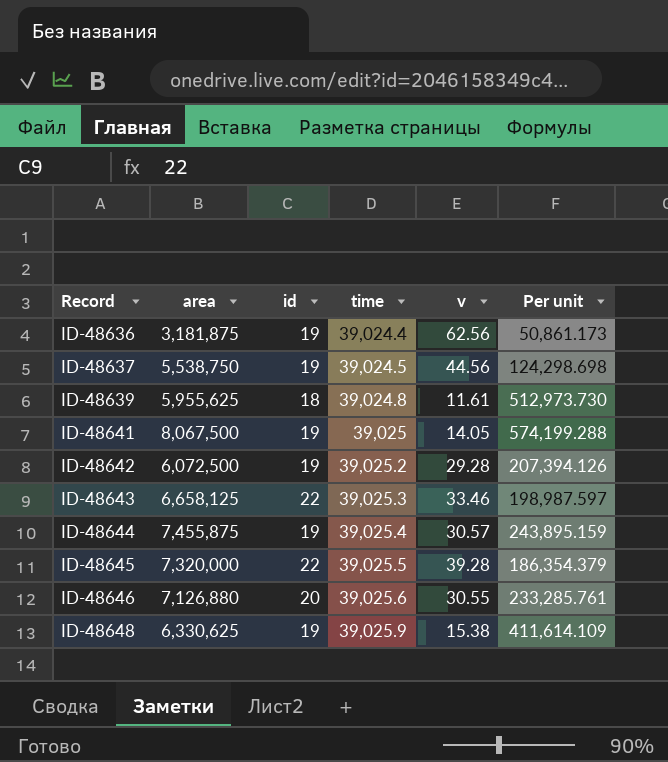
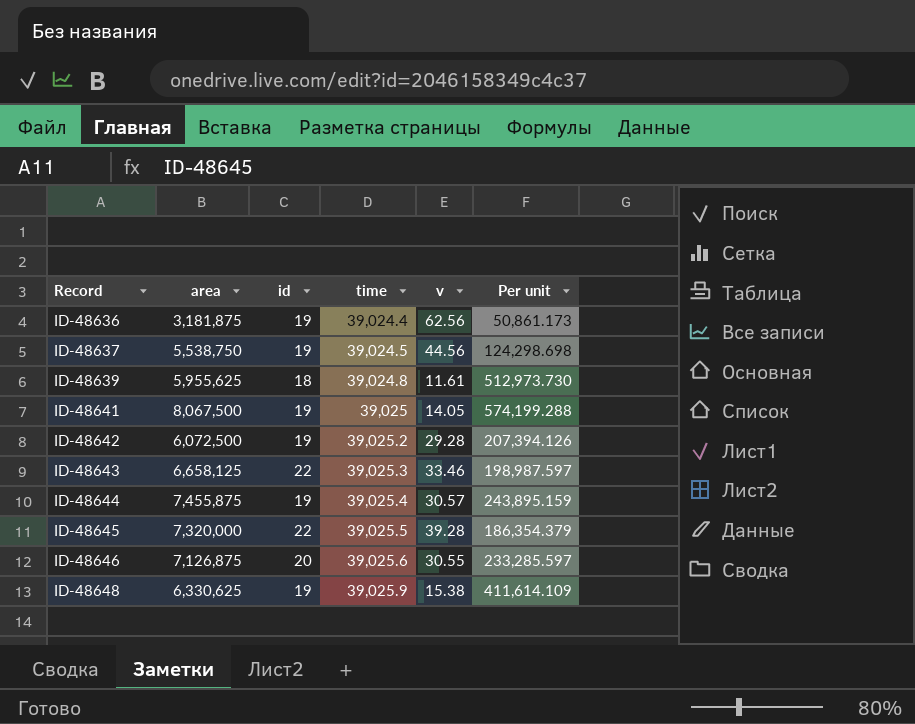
ID-48646 | area: 7,126,880 -> 7,126,875
ID-48646 | Per unit: 233,285.761 -> 233,285.597

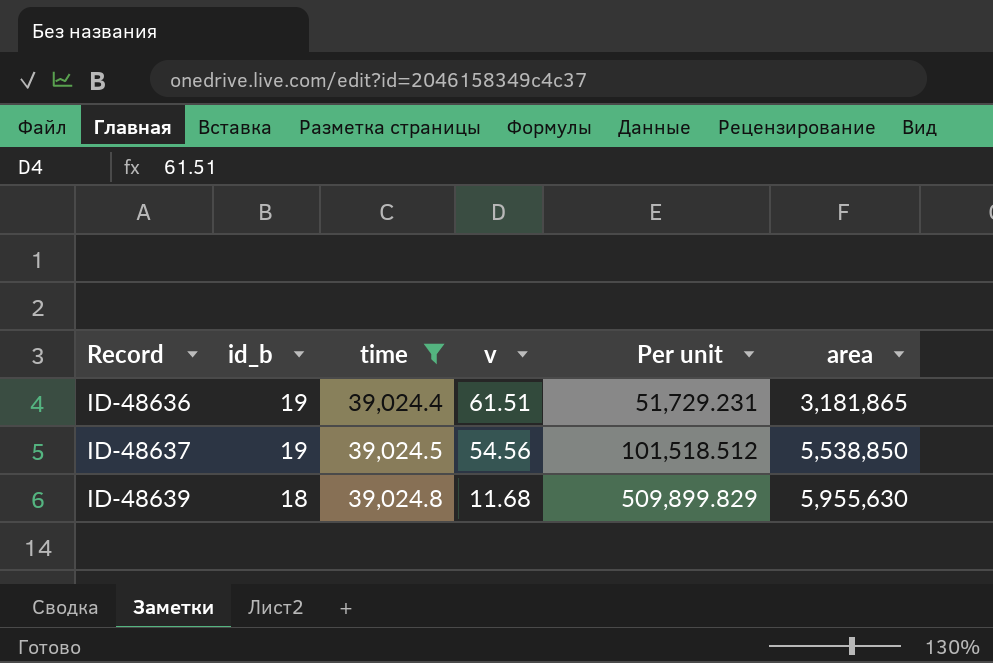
filter: none -> time <= 39,024.8
column name: id -> id_b
column area | position: 2 -> 6
ID-48636 | v: 62.56 -> 61.51
ID-48636 | Per unit: 50,861.173 -> 51,729.231
ID-48636 | area: 3,181,875 -> 3,181,865
ID-48637 | v: 44.56 -> 54.56
ID-48637 | Per unit: 124,298.698 -> 101,518.512
ID-48637 | area: 5,538,750 -> 5,538,850
ID-48639 | v: 11.61 -> 11.68
ID-48639 | Per unit: 512,973.730 -> 509,899.829
ID-48639 | area: 5,955,625 -> 5,955,630

